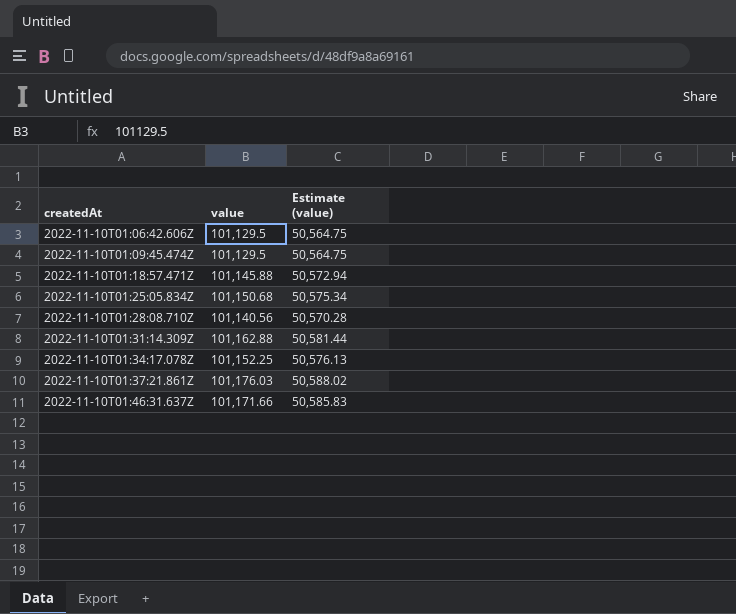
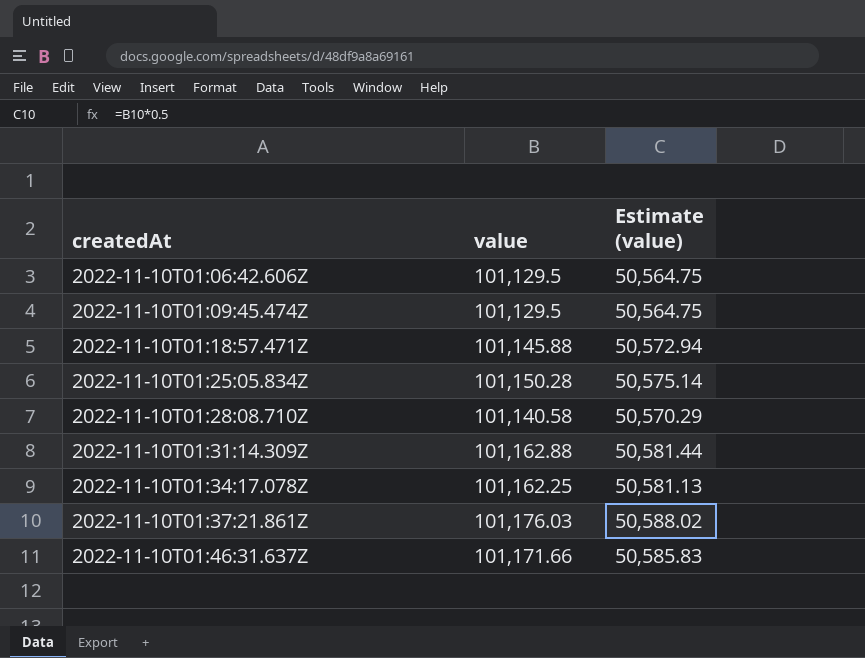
2022-11-10T01:25:05.834Z | value: 101,150.68 -> 101,150.28
2022-11-10T01:25:05.834Z | Estimate (value): 50,575.34 -> 50,575.14
2022-11-10T01:28:08.710Z | value: 101,140.56 -> 101,140.58
2022-11-10T01:28:08.710Z | Estimate (value): 50,570.28 -> 50,570.29
2022-11-10T01:34:17.078Z | value: 101,152.25 -> 101,162.25
2022-11-10T01:34:17.078Z | Estimate (value): 50,576.13 -> 50,581.13

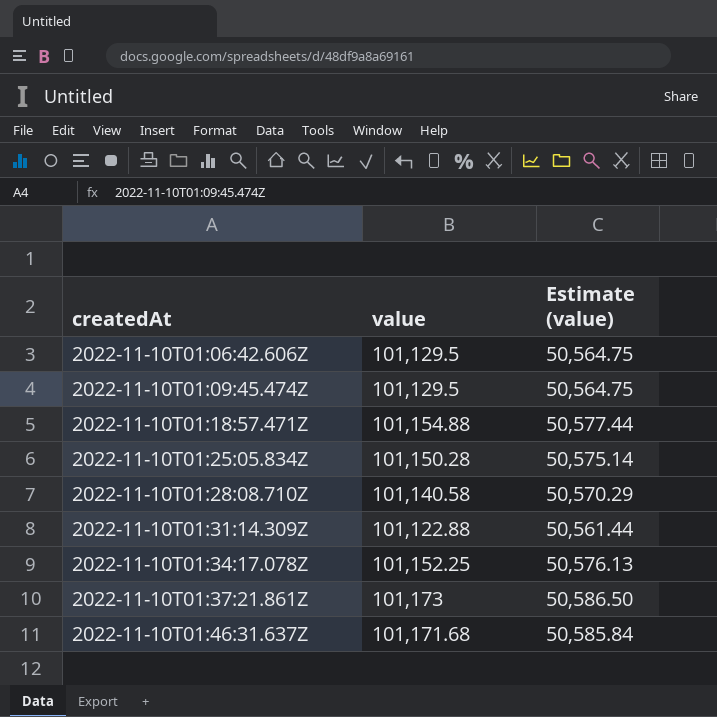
2022-11-10T01:18:57.471Z | value: 101,145.88 -> 101,154.88
2022-11-10T01:18:57.471Z | Estimate (value): 50,572.94 -> 50,577.44
2022-11-10T01:31:14.309Z | value: 101,162.88 -> 101,122.88
2022-11-10T01:31:14.309Z | Estimate (value): 50,581.44 -> 50,561.44
2022-11-10T01:34:17.078Z | value: 101,162.25 -> 101,152.25
2022-11-10T01:34:17.078Z | Estimate (value): 50,581.13 -> 50,576.13
2022-11-10T01:37:21.861Z | value: 101,176.03 -> 101,173
2022-11-10T01:37:21.861Z | Estimate (value): 50,588.02 -> 50,586.50
2022-11-10T01:46:31.637Z | value: 101,171.66 -> 101,171.68
2022-11-10T01:46:31.637Z | Estimate (value): 50,585.83 -> 50,585.84

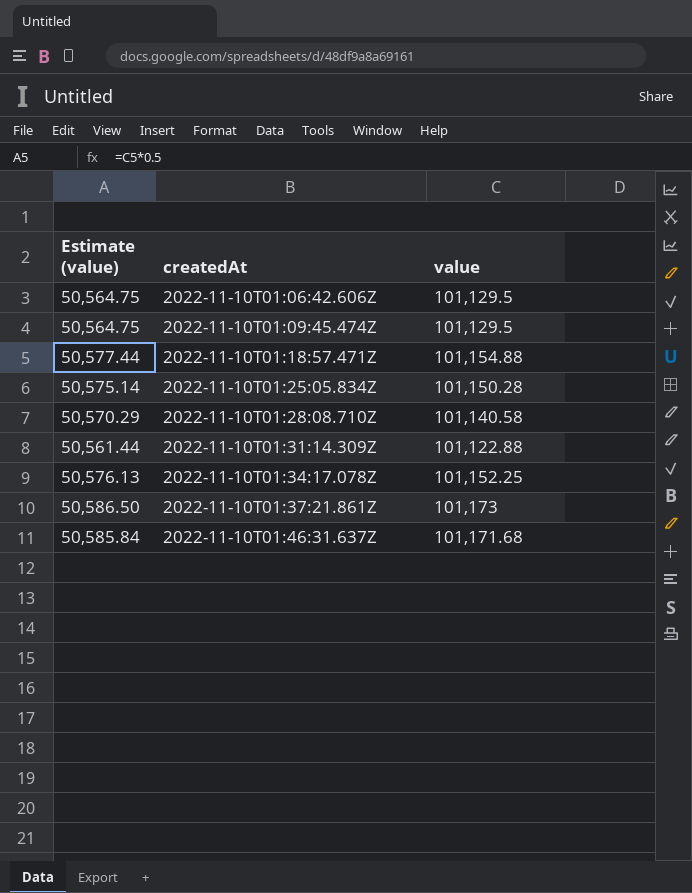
column Estimate (value) | position: 3 -> 1

